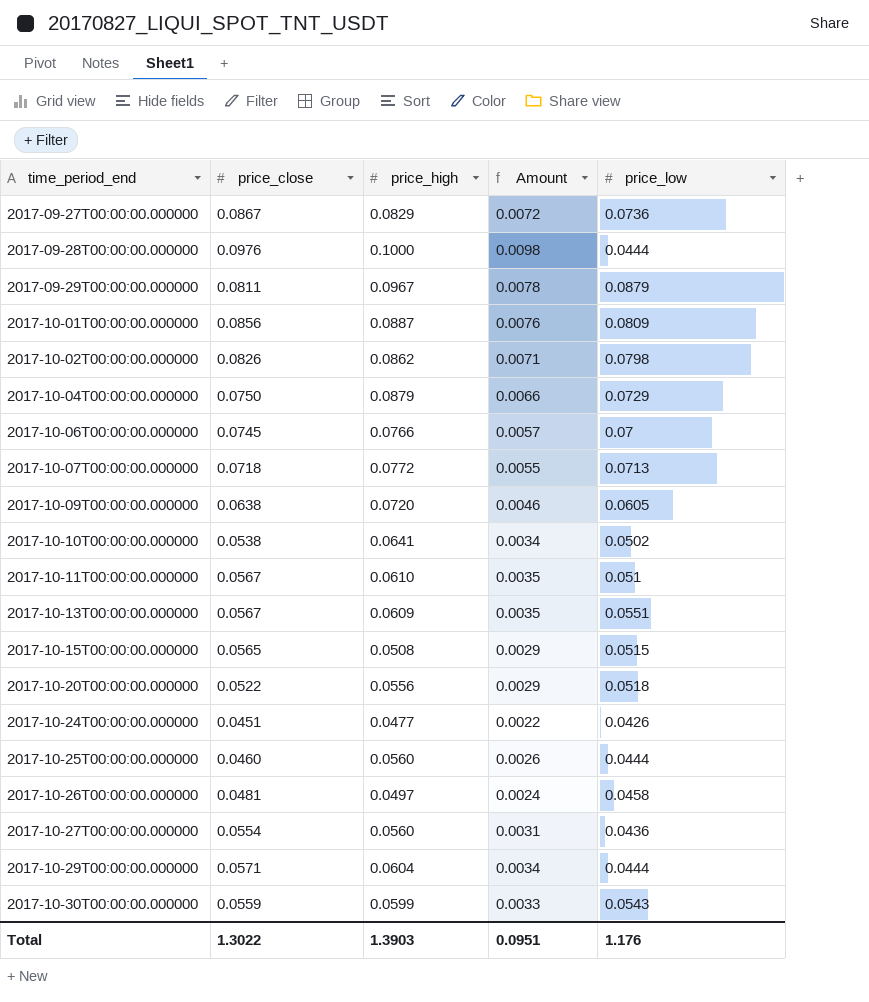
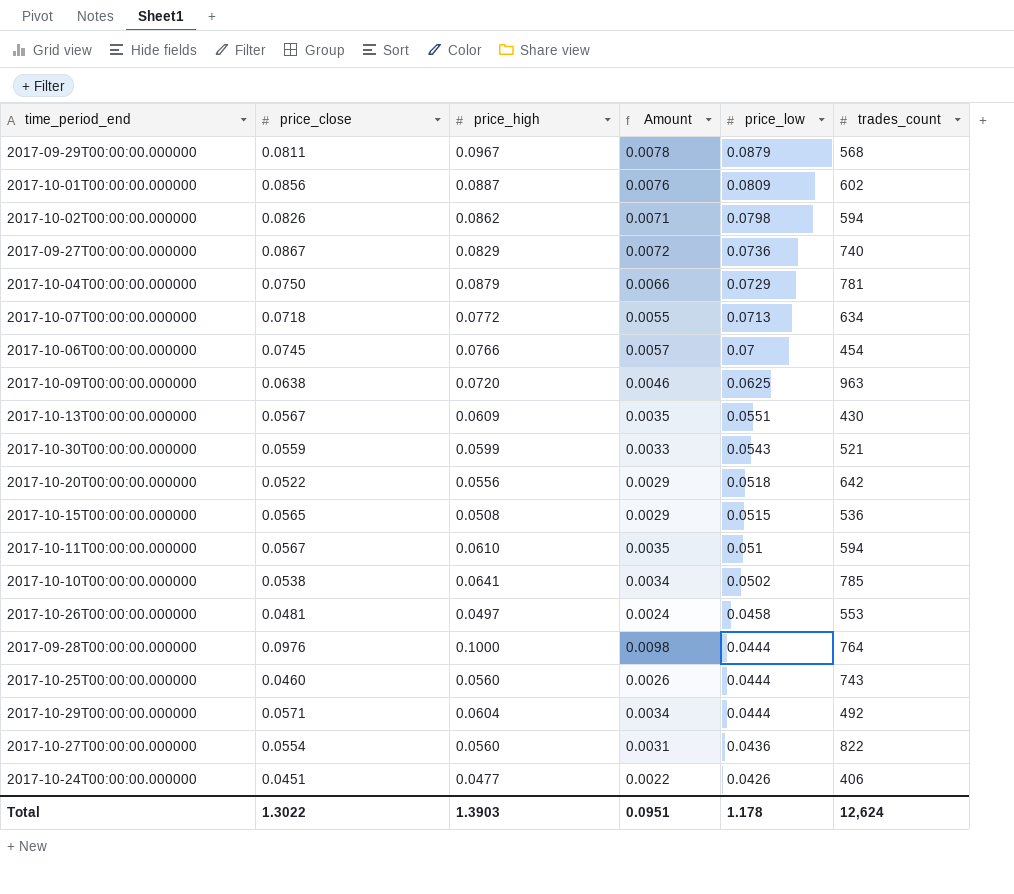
row order: time_period_end ascending -> price_low descending
column trades_count | position: none -> 6
2017-10-09T00:00:00.000000 | price_low: 0.0605 -> 0.0625
Total | price_low: 1.176 -> 1.178

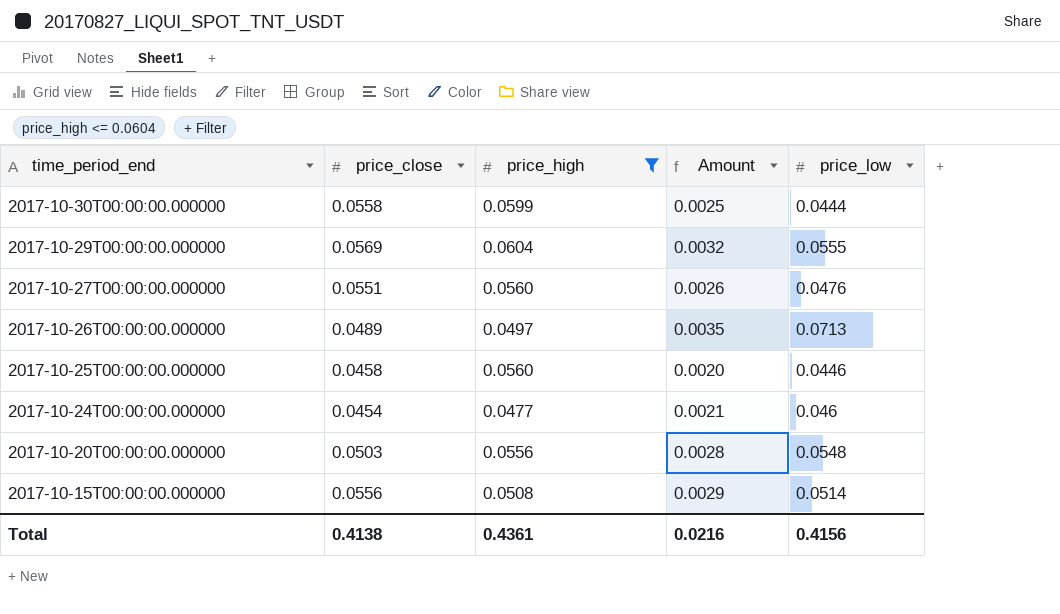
filter: none -> price_high <= 0.0604
row order: price_low descending -> time_period_end descending
column trades_count | position: 6 -> none
column Amount | formula: [price_close] * [price_high] -> [price_close] * [price_low]
2017-10-30T00:00:00.000000 | price_close: 0.0559 -> 0.0558
2017-10-30T00:00:00.000000 | price_low: 0.0543 -> 0.0444
2017-10-29T00:00:00.000000 | price_close: 0.0571 -> 0.0569
2017-10-29T00:00:00.000000 | price_low: 0.0444 -> 0.0555
2017-10-27T00:00:00.000000 | price_close: 0.0554 -> 0.0551
2017-10-27T00:00:00.000000 | price_low: 0.0436 -> 0.0476
2017-10-26T00:00:00.000000 | price_close: 0.0481 -> 0.0489
2017-10-26T00:00:00.000000 | price_low: 0.0458 -> 0.0713
2017-10-25T00:00:00.000000 | price_close: 0.0460 -> 0.0458
2017-10-25T00:00:00.000000 | price_low: 0.0444 -> 0.0446
2017-10-24T00:00:00.000000 | price_close: 0.0451 -> 0.0454
2017-10-24T00:00:00.000000 | price_low: 0.0426 -> 0.046
2017-10-20T00:00:00.000000 | price_close: 0.0522 -> 0.0503
2017-10-20T00:00:00.000000 | price_low: 0.0518 -> 0.0548
2017-10-15T00:00:00.000000 | price_close: 0.0565 -> 0.0556
2017-10-15T00:00:00.000000 | price_low: 0.0515 -> 0.0514
Total | price_close: 1.3022 -> 0.4138
Total | price_high: 1.3903 -> 0.4361
Total | Amount: 0.0951 -> 0.0216
Total | price_low: 1.178 -> 0.4156

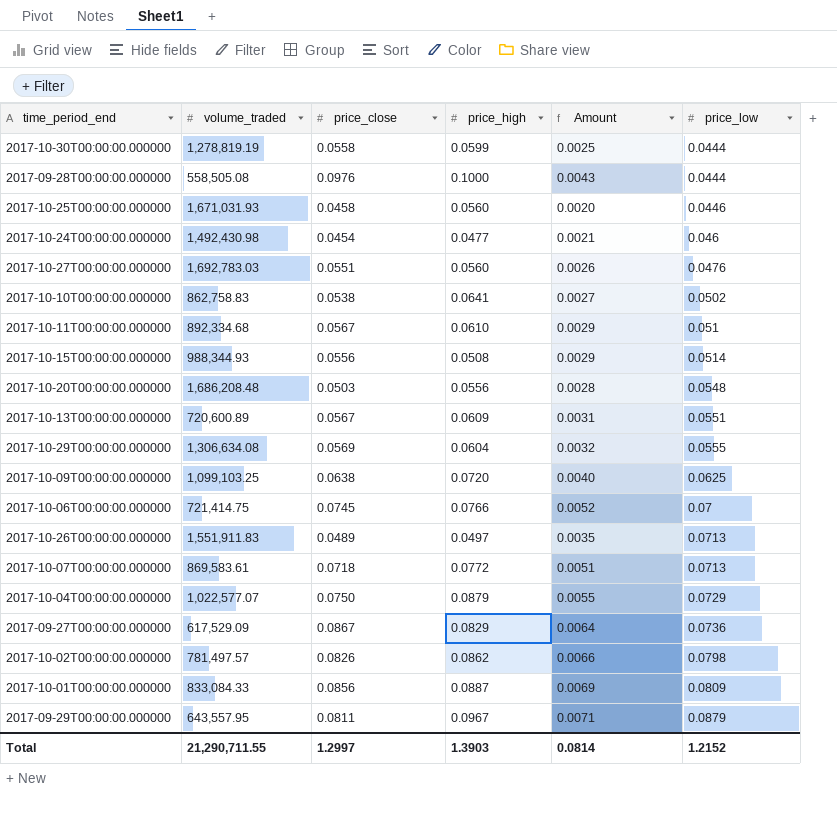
filter: price_high <= 0.0604 -> none
row order: time_period_end descending -> price_low ascending
column volume_traded | position: none -> 2
Total | price_close: 0.4138 -> 1.2997
Total | price_high: 0.4361 -> 1.3903
Total | Amount: 0.0216 -> 0.0814
Total | price_low: 0.4156 -> 1.2152

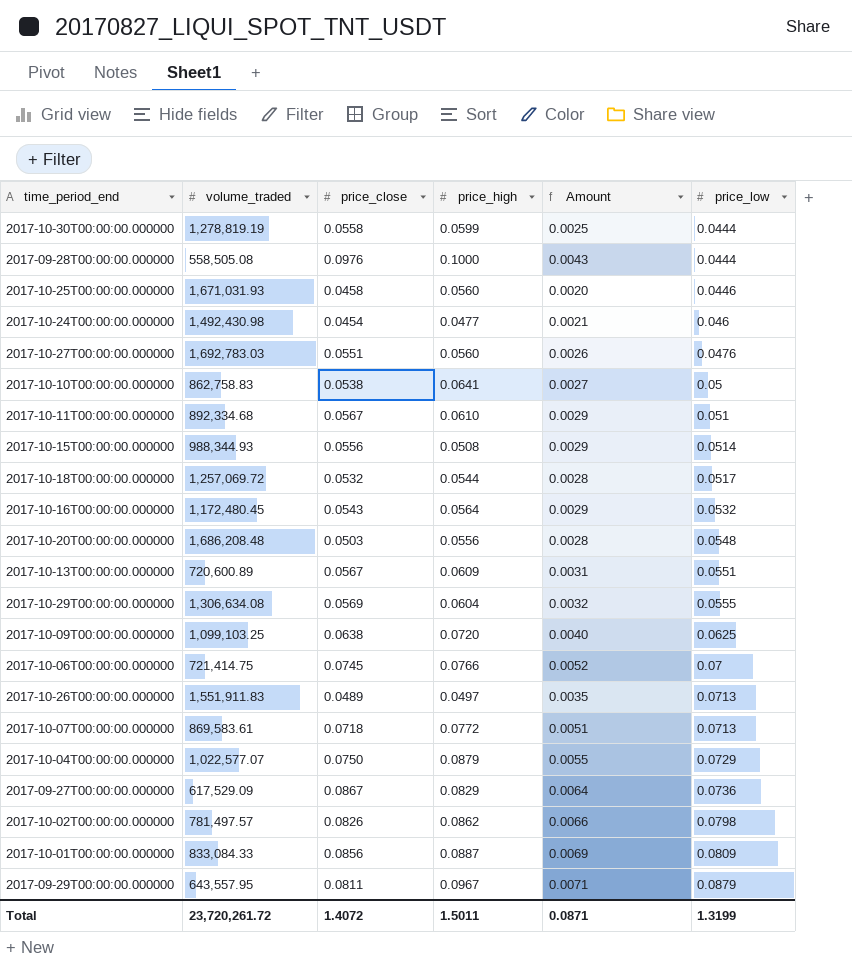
2017-10-10T00:00:00.000000 | price_low: 0.0502 -> 0.05
row 2017-10-18T00:00:00.000000: none -> 1,257,069.72 | 0.0532 | 0.0544 | 0.0028 | 0.0517
row 2017-10-16T00:00:00.000000: none -> 1,172,480.45 | 0.0543 | 0.0564 | 0.0029 | 0.0532
Total | volume_traded: 21,290,711.55 -> 23,720,261.72
Total | price_close: 1.2997 -> 1.4072
Total | price_high: 1.3903 -> 1.5011
Total | Amount: 0.0814 -> 0.0871
Total | price_low: 1.2152 -> 1.3199

